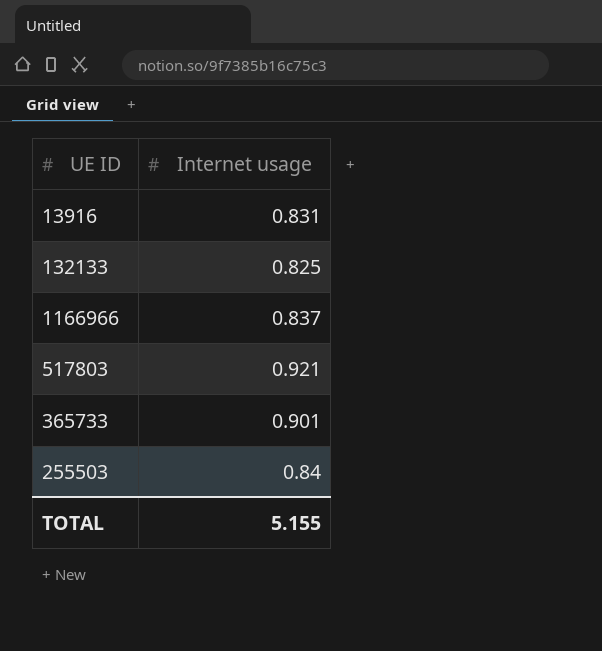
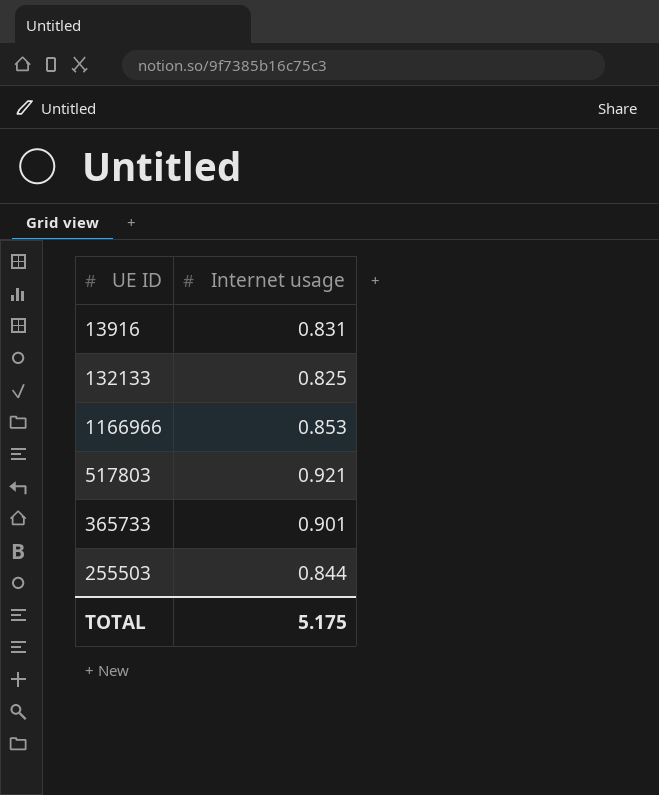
1166966 | Internet usage: 0.837 -> 0.853
255503 | Internet usage: 0.84 -> 0.844
TOTAL | Internet usage: 5.155 -> 5.175

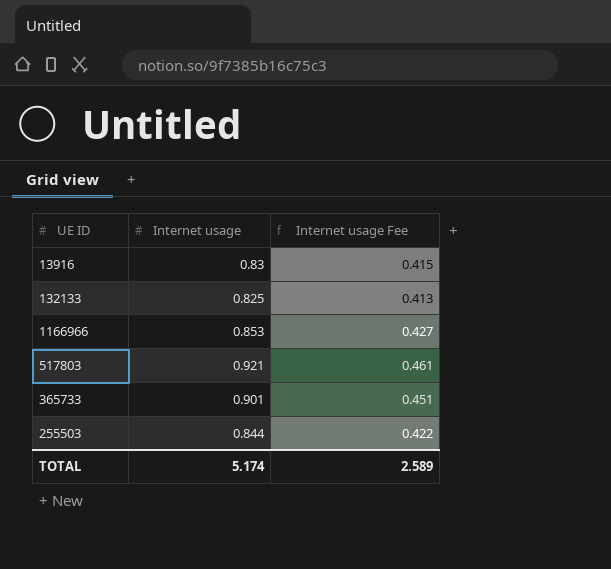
column Internet usage Fee | formula: none -> [Internet usage] * 0.5
13916 | Internet usage: 0.831 -> 0.83
TOTAL | Internet usage: 5.175 -> 5.174

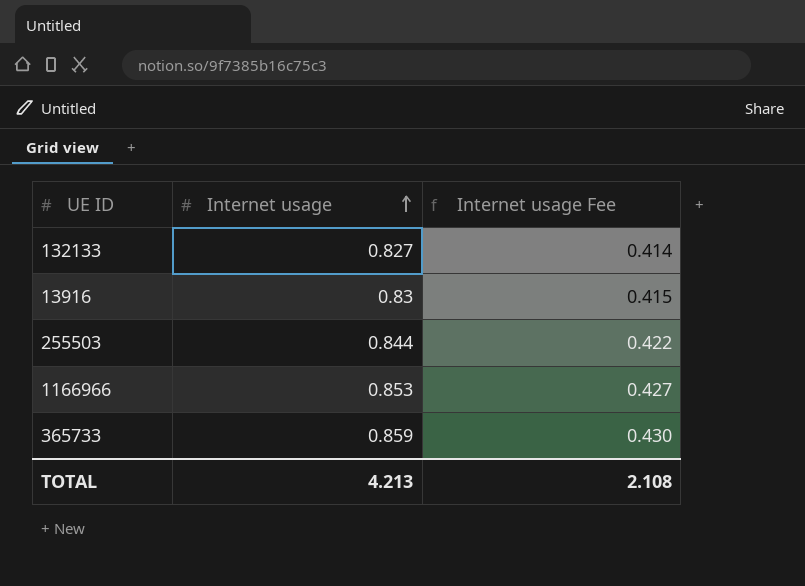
row order: none -> Internet usage ascending
row 517803: 0.921 | 0.461 -> none
132133 | Internet usage: 0.825 -> 0.827
132133 | Internet usage Fee: 0.413 -> 0.414
365733 | Internet usage: 0.901 -> 0.859
365733 | Internet usage Fee: 0.451 -> 0.430
TOTAL | Internet usage: 5.174 -> 4.213
TOTAL | Internet usage Fee: 2.589 -> 2.108

